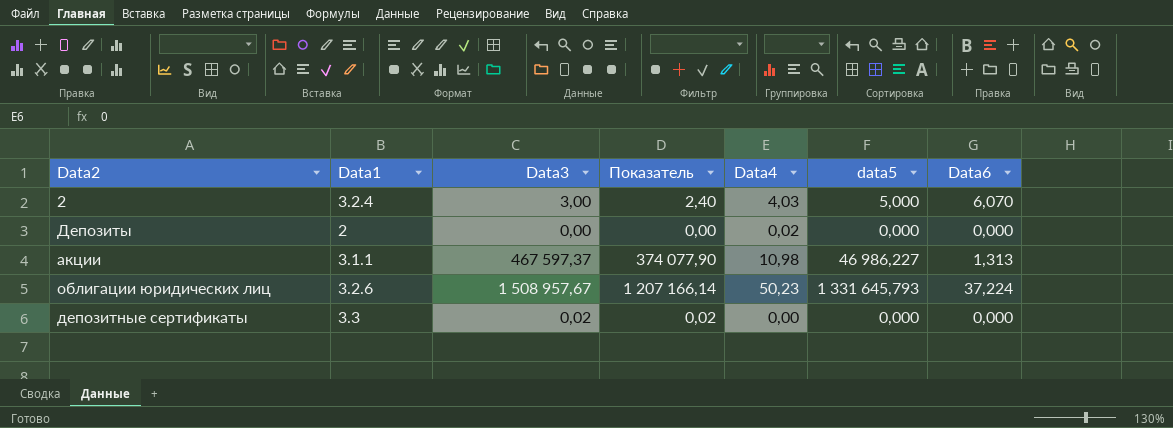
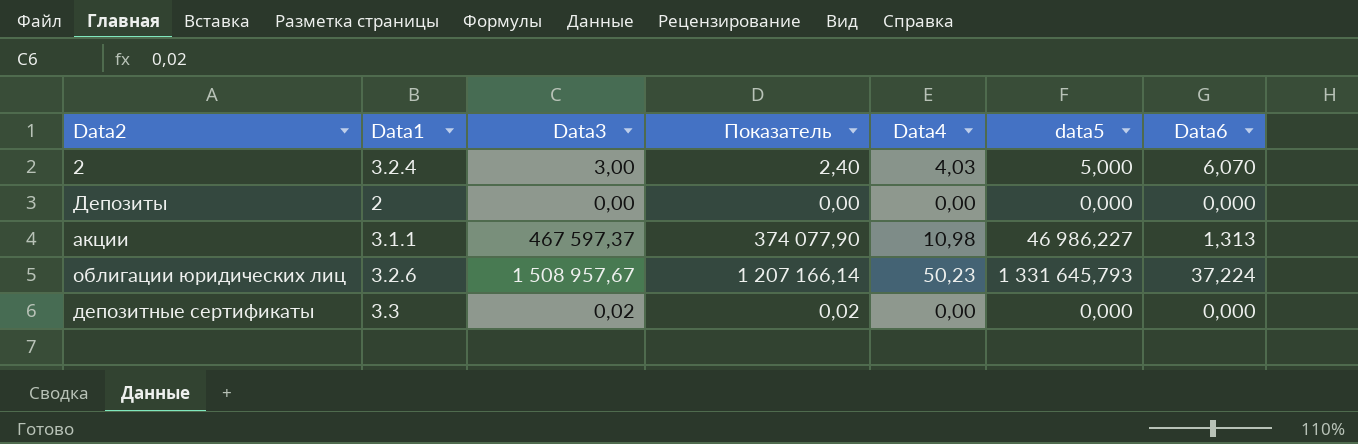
Депозиты | Data4: 0,02 -> 0,00

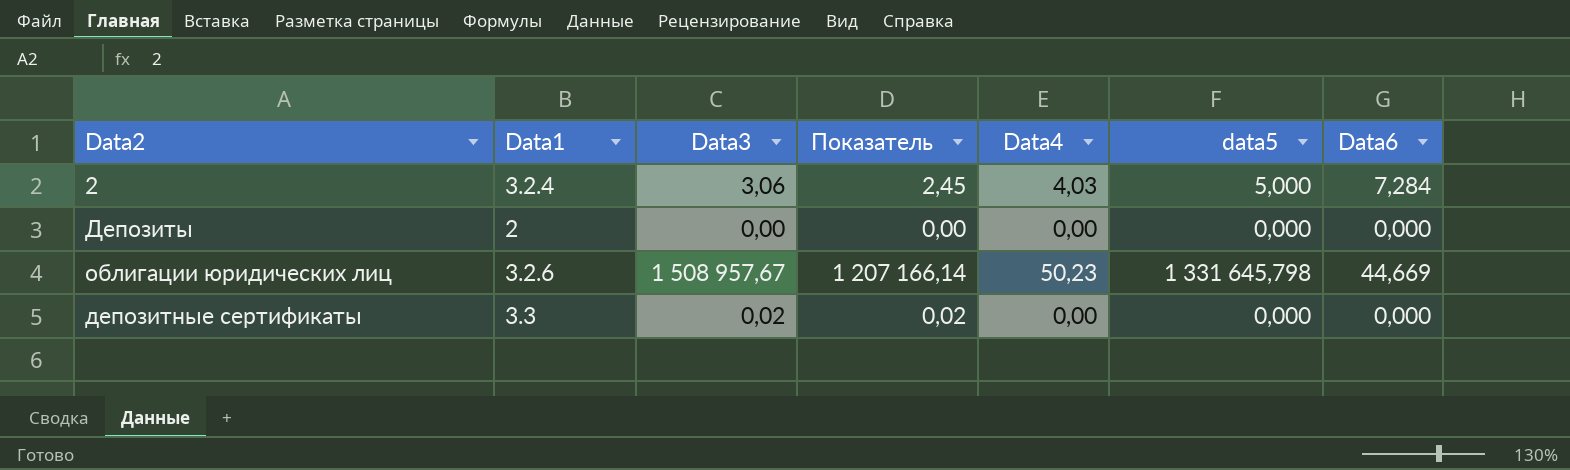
row акции: 3.1.1 | 467 597,37 | 374 077,90 | 10,98 | 46 986,227 | 1,313 -> none
2 | Data3: 3,00 -> 3,06
2 | Показатель: 2,40 -> 2,45
2 | Data6: 6,070 -> 7,284
облигации юридических лиц | data5: 1 331 645,793 -> 1 331 645,798
облигации юридических лиц | Data6: 37,224 -> 44,669

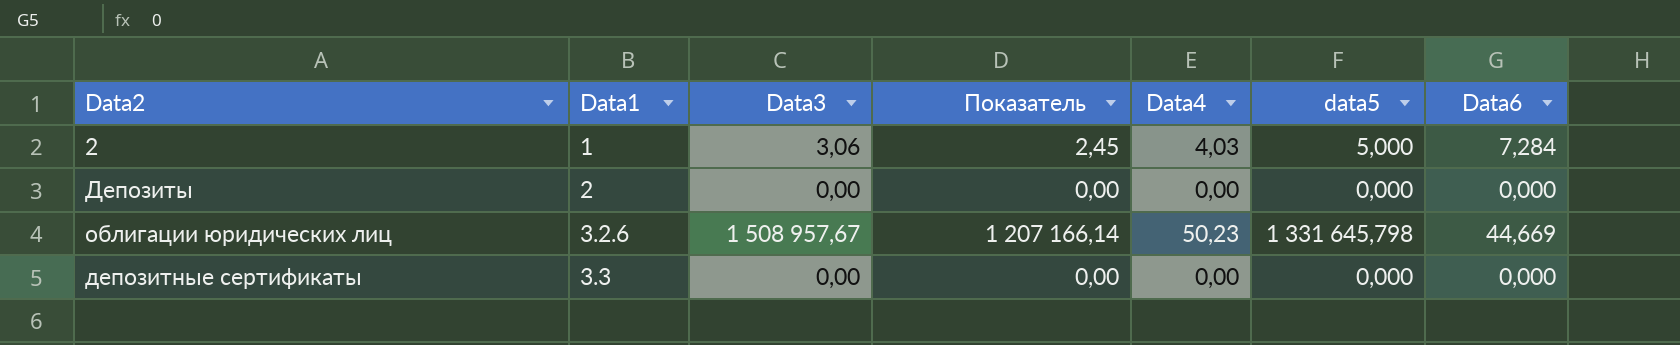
2 | Data1: 3.2.4 -> 1
депозитные сертификаты | Data3: 0,02 -> 0,00
депозитные сертификаты | Показатель: 0,02 -> 0,00

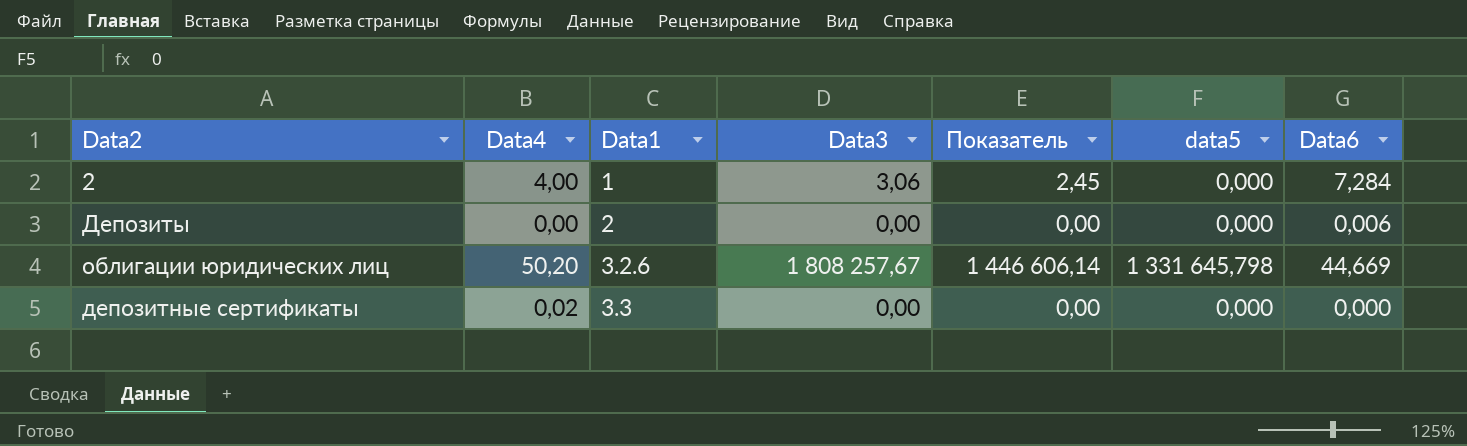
column Data4 | position: 5 -> 2
2 | Data4: 4,03 -> 4,00
2 | data5: 5,000 -> 0,000
Депозиты | Data6: 0,000 -> 0,006
облигации юридических лиц | Data4: 50,23 -> 50,20
облигации юридических лиц | Data3: 1 508 957,67 -> 1 808 257,67
облигации юридических лиц | Показатель: 1 207 166,14 -> 1 446 606,14
депозитные сертификаты | Data4: 0,00 -> 0,02

